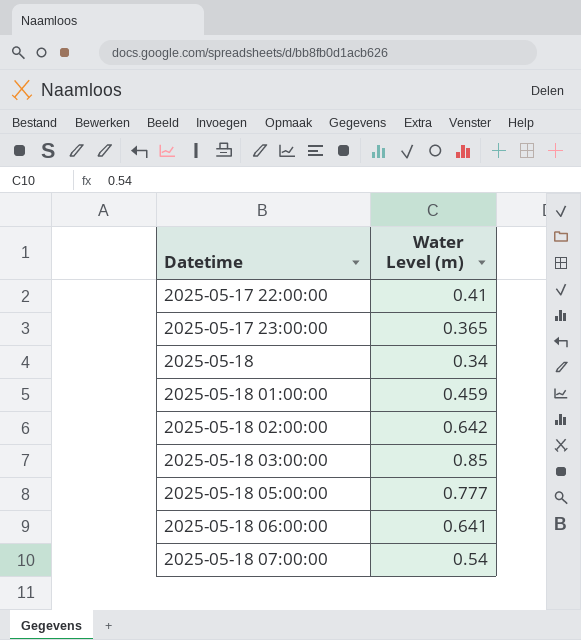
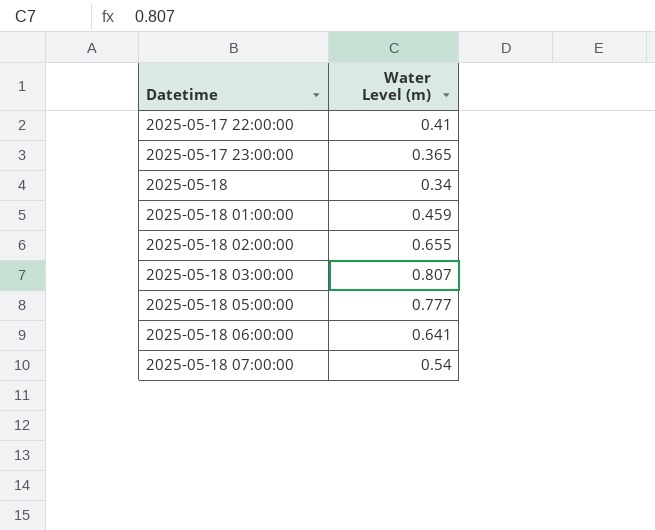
2025-05-18 02:00:00 | Water Level (m): 0.642 -> 0.655
2025-05-18 03:00:00 | Water Level (m): 0.85 -> 0.807

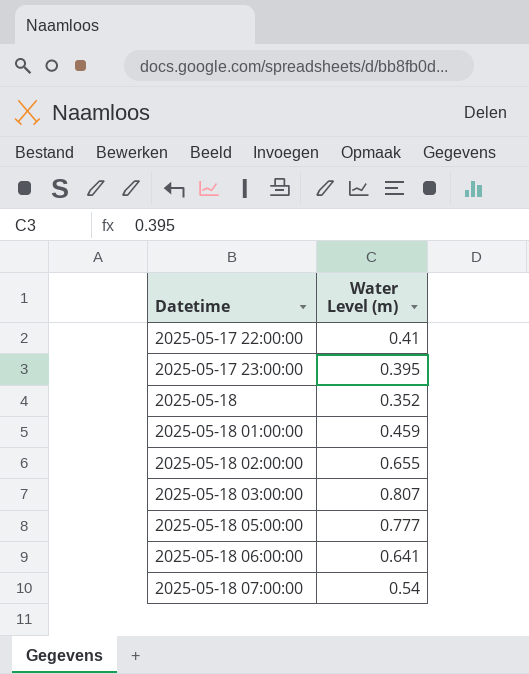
2025-05-17 23:00:00 | Water Level (m): 0.365 -> 0.395
2025-05-18 | Water Level (m): 0.34 -> 0.352

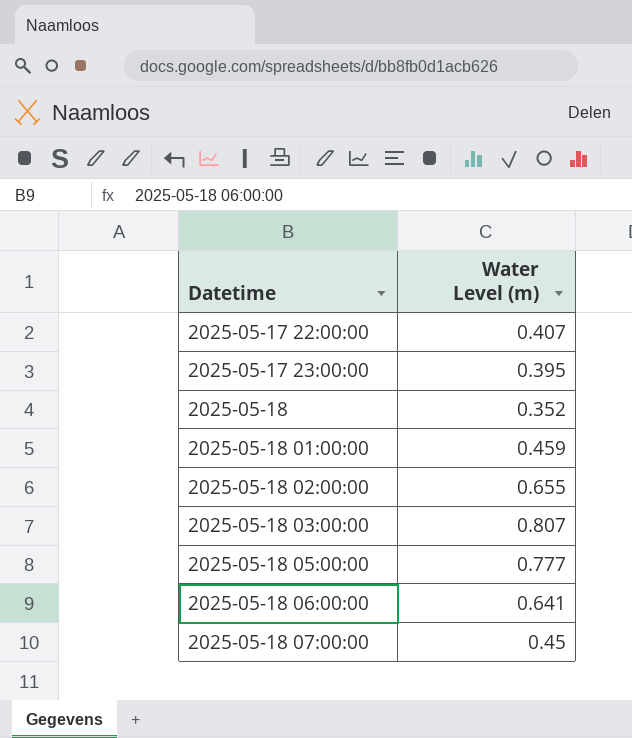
2025-05-17 22:00:00 | Water Level (m): 0.41 -> 0.407
2025-05-18 07:00:00 | Water Level (m): 0.54 -> 0.45

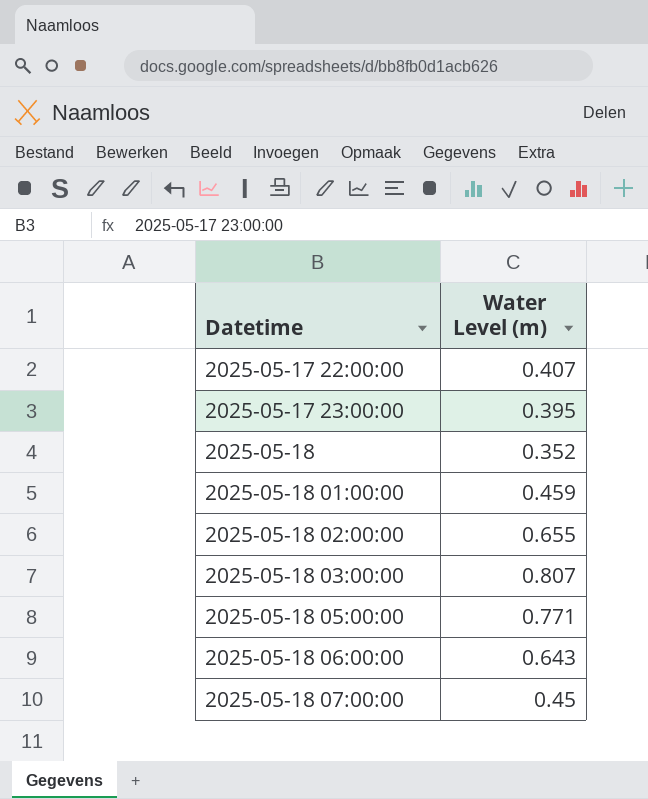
2025-05-18 05:00:00 | Water Level (m): 0.777 -> 0.771
2025-05-18 06:00:00 | Water Level (m): 0.641 -> 0.643

